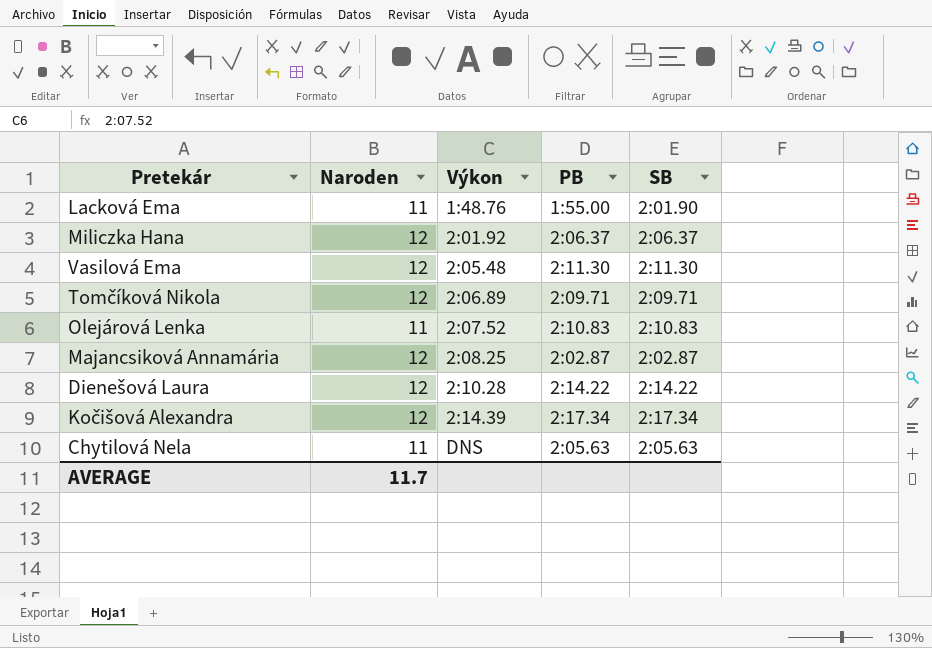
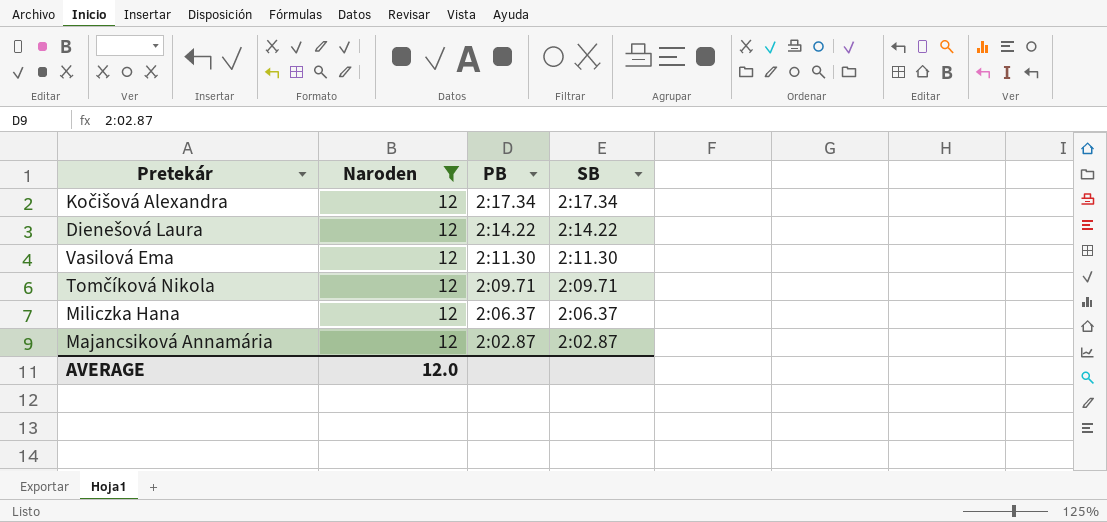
filter: none -> Naroden = 12
row order: Výkon ascending -> PB descending
column Výkon | position: 3 -> none
AVERAGE | Naroden: 11.7 -> 12.0

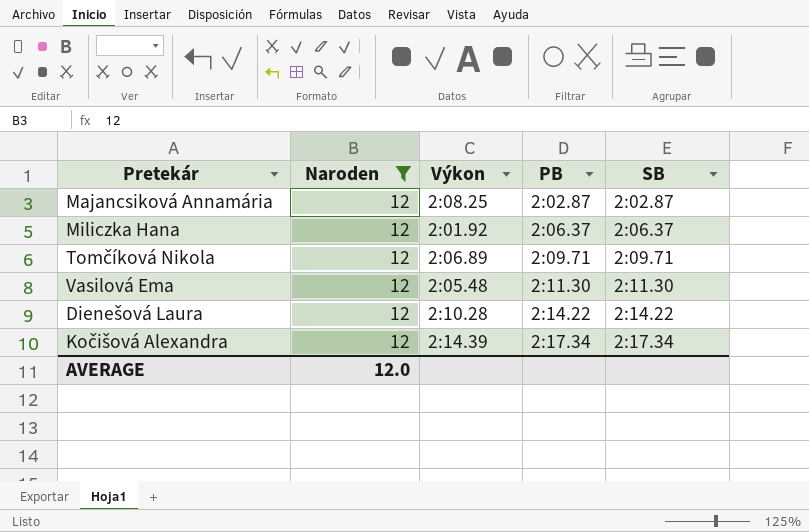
row order: PB descending -> PB ascending
column Výkon | position: none -> 3

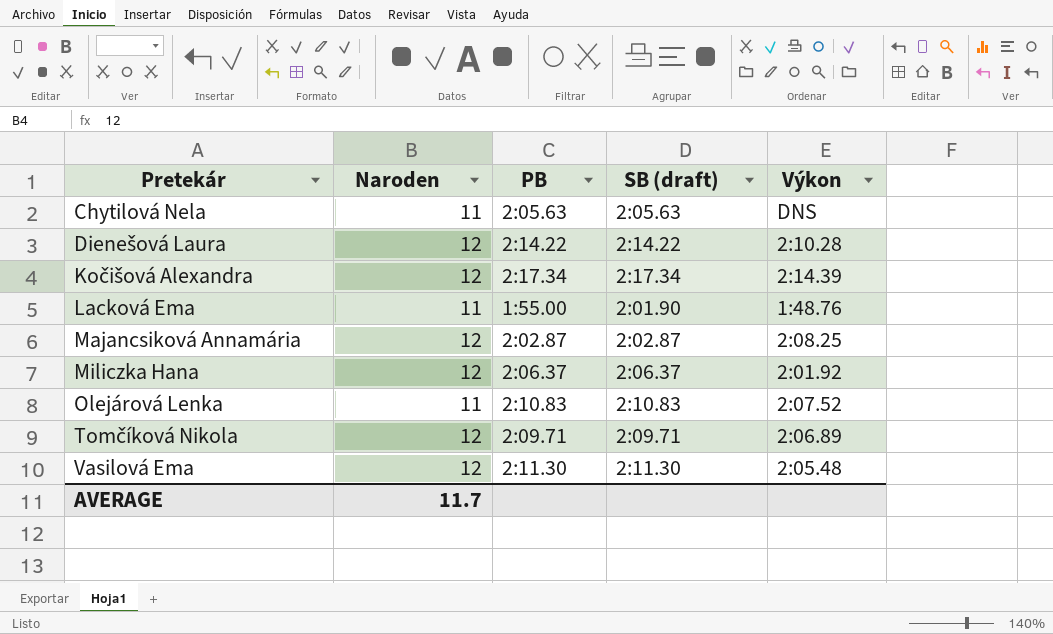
filter: Naroden = 12 -> none
row order: PB ascending -> Pretekár ascending
column name: SB -> SB (draft)
column Výkon | position: 3 -> 5
AVERAGE | Naroden: 12.0 -> 11.7

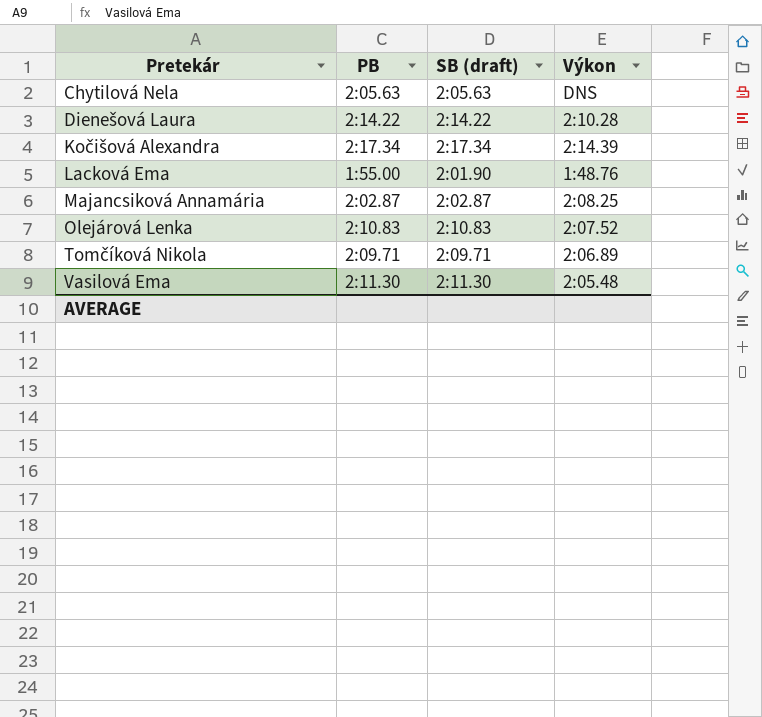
column Naroden | position: 2 -> none
row Miliczka Hana: 12 | 2:06.37 | 2:06.37 | 2:01.92 -> none

